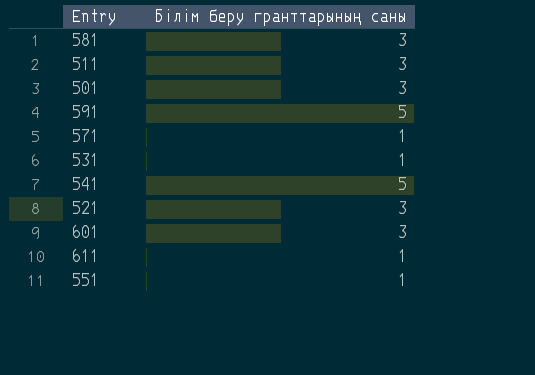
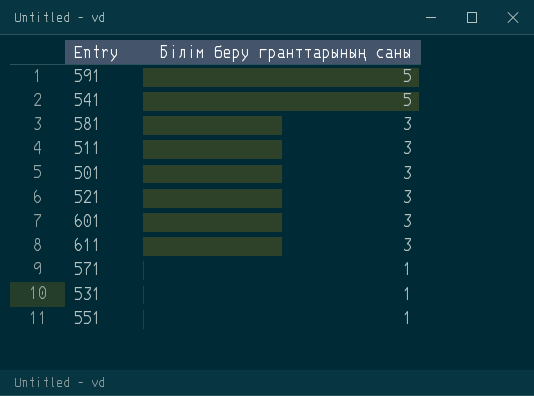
row order: none -> Білім беру гранттарының саны descending
611 | Білім беру гранттарының саны: 1 -> 3

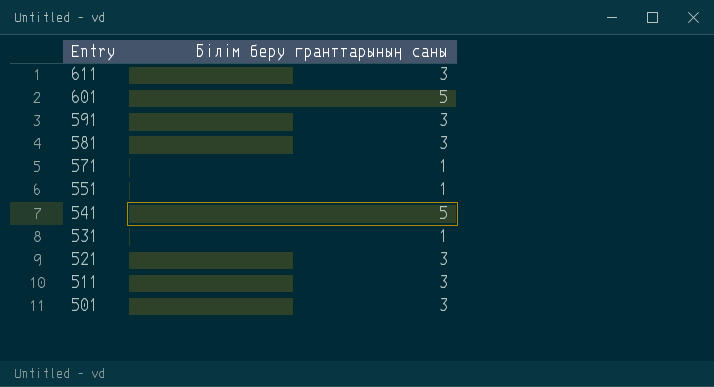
row order: Білім беру гранттарының саны descending -> Entry descending
601 | Білім беру гранттарының саны: 3 -> 5
591 | Білім беру гранттарының саны: 5 -> 3

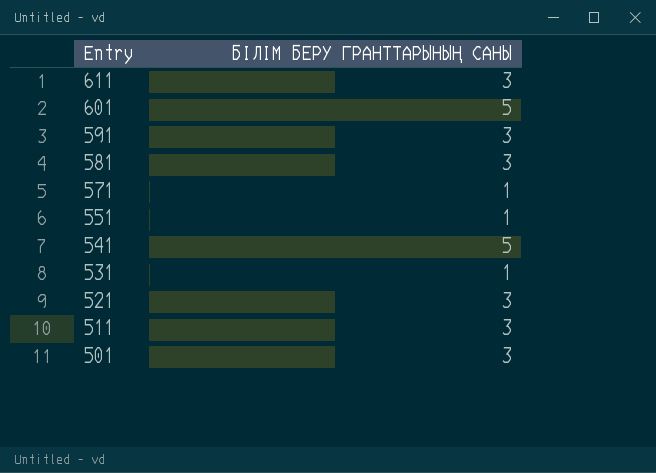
column name: Білім беру гранттарының саны -> БІЛІМ БЕРУ ГРАНТТАРЫНЫҢ САНЫ

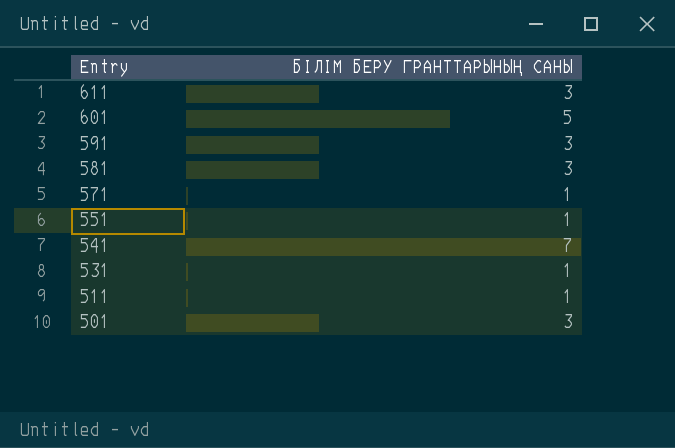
row 521: 3 -> none
541 | БІЛІМ БЕРУ ГРАНТТАРЫНЫҢ САНЫ: 5 -> 7
511 | БІЛІМ БЕРУ ГРАНТТАРЫНЫҢ САНЫ: 3 -> 1

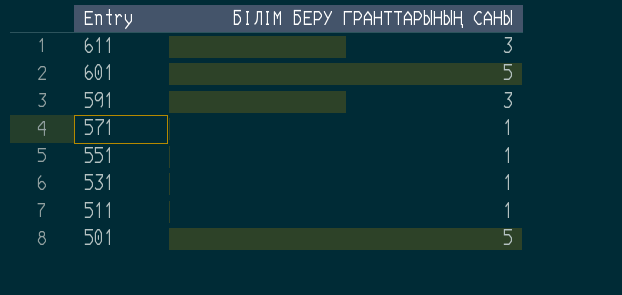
row 581: 3 -> none
row 541: 7 -> none
501 | БІЛІМ БЕРУ ГРАНТТАРЫНЫҢ САНЫ: 3 -> 5

